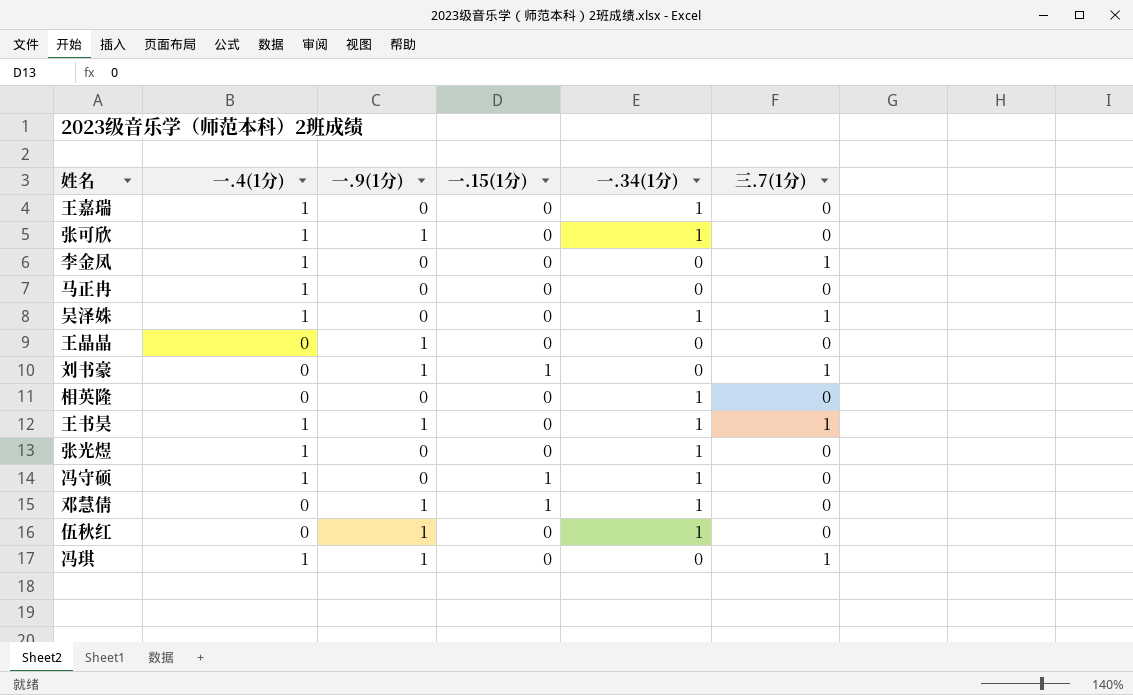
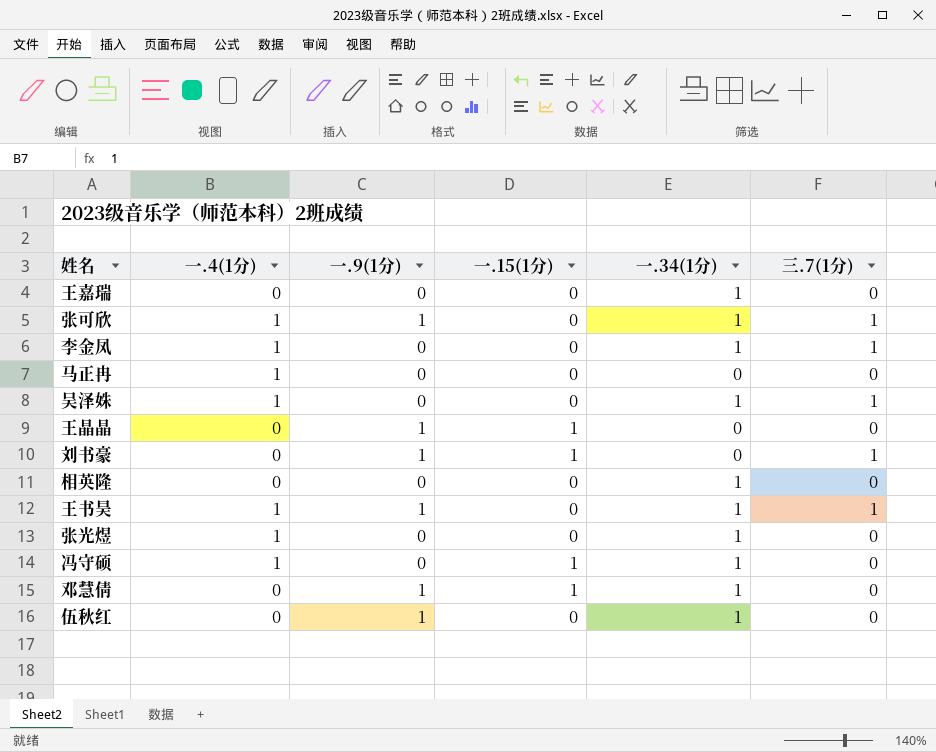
row 冯琪: 1 | 1 | 0 | 0 | 1 -> none
王嘉瑞 | 一.4(1分): 1 -> 0
张可欣 | 三.7(1分): 0 -> 1
李金凤 | 一.34(1分): 0 -> 1
王晶晶 | 一.15(1分): 0 -> 1

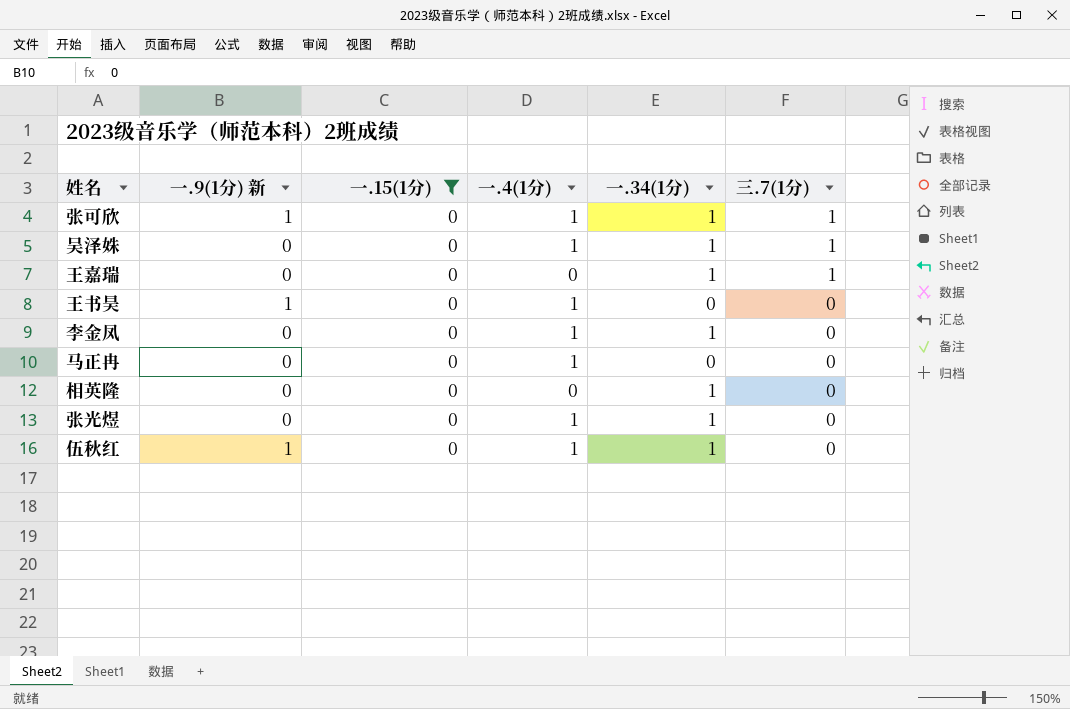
filter: none -> 一.15(1分) = 0
row order: none -> 三.7(1分) descending
column name: 一.9(1分) -> 一.9(1分) 新
column 一.4(1分) | position: 2 -> 4
王嘉瑞 | 三.7(1分): 0 -> 1
王书昊 | 一.34(1分): 1 -> 0
王书昊 | 三.7(1分): 1 -> 0
李金凤 | 三.7(1分): 1 -> 0
伍秋红 | 一.4(1分): 0 -> 1

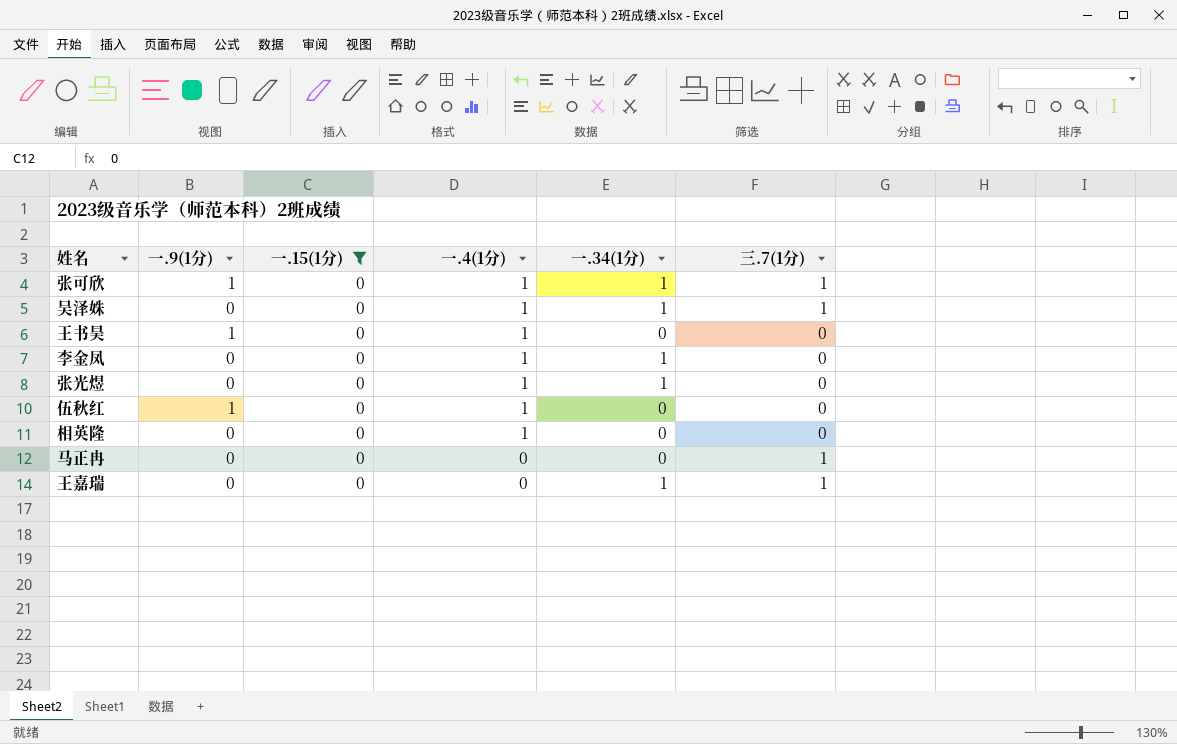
row order: 三.7(1分) descending -> 一.4(1分) descending
column name: 一.9(1分) 新 -> 一.9(1分)
伍秋红 | 一.34(1分): 1 -> 0
相英隆 | 一.4(1分): 0 -> 1
相英隆 | 一.34(1分): 1 -> 0
马正冉 | 一.4(1分): 1 -> 0
马正冉 | 三.7(1分): 0 -> 1

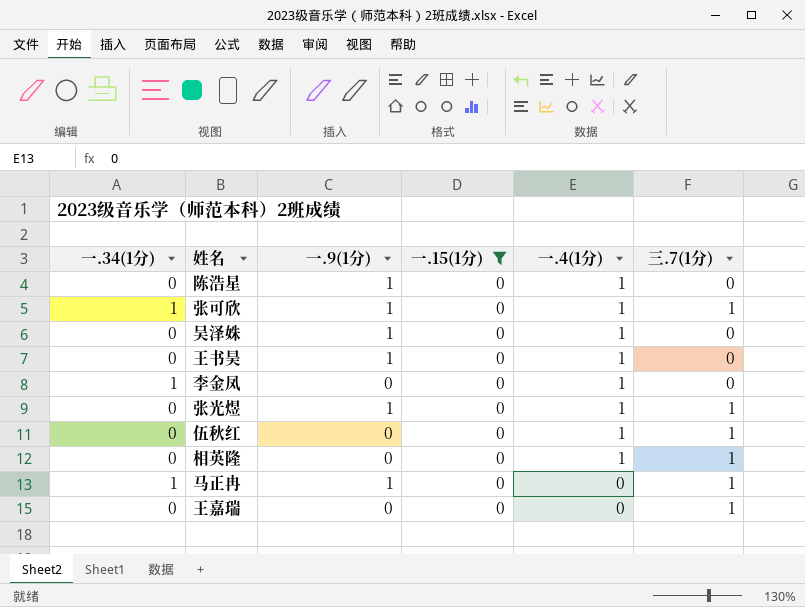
column 一.34(1分) | position: 5 -> 1
row 陈浩星: none -> 0 | 1 | 0 | 1 | 0
吴泽姝 | 一.34(1分): 1 -> 0
吴泽姝 | 一.9(1分): 0 -> 1
吴泽姝 | 三.7(1分): 1 -> 0
张光煜 | 一.34(1分): 1 -> 0
张光煜 | 一.9(1分): 0 -> 1
张光煜 | 三.7(1分): 0 -> 1
伍秋红 | 一.9(1分): 1 -> 0
伍秋红 | 三.7(1分): 0 -> 1
相英隆 | 三.7(1分): 0 -> 1
马正冉 | 一.34(1分): 0 -> 1
马正冉 | 一.9(1分): 0 -> 1
王嘉瑞 | 一.34(1分): 1 -> 0

